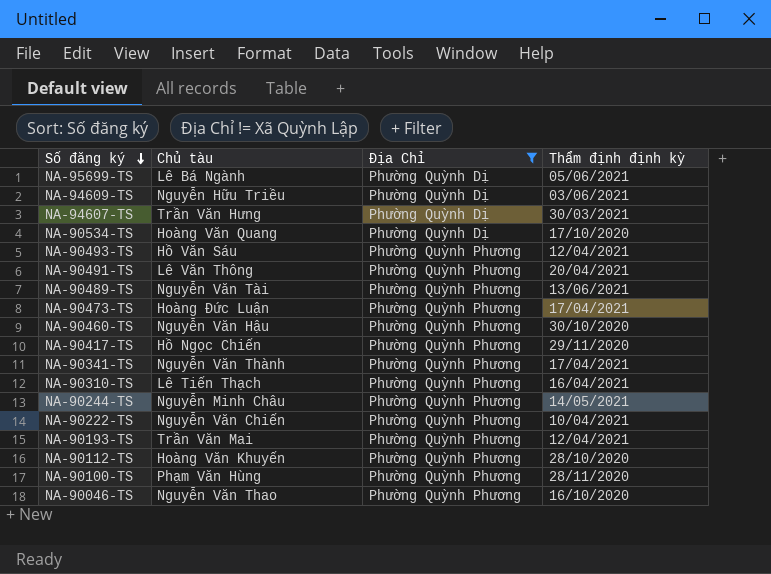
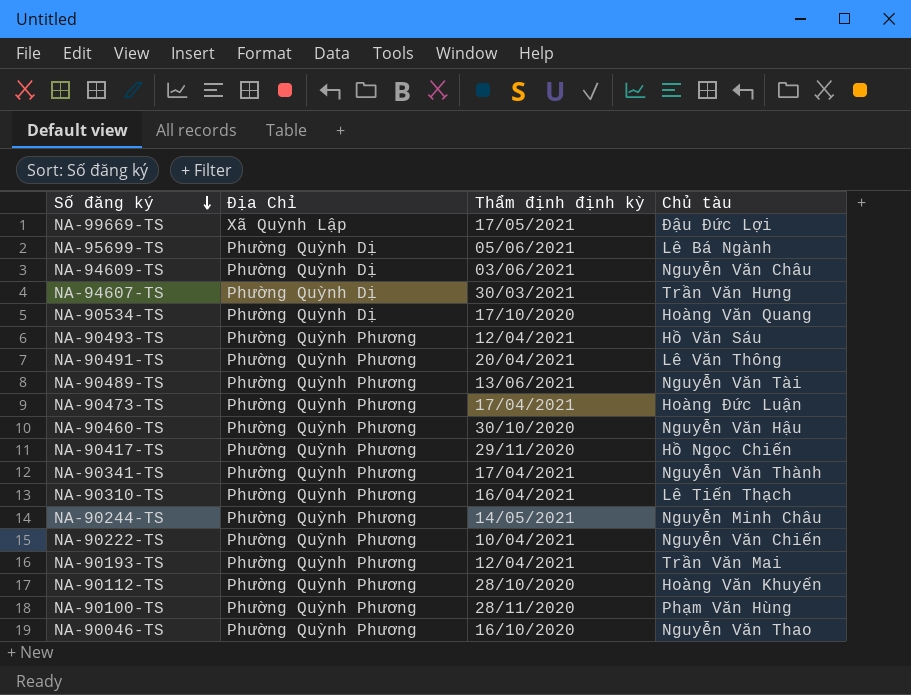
filter: Địa Chỉ != Xã Quỳnh Lập -> none
column Chủ tàu | position: 2 -> 4
NA-94609-TS | Chủ tàu: Nguyễn Hữu Triều -> Nguyễn Văn Châu

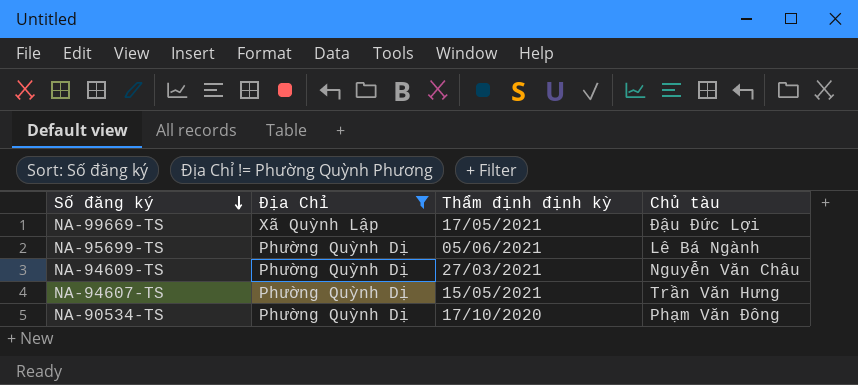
filter: none -> Địa Chỉ != Phường Quỳnh Phương
NA-94609-TS | Thẩm định định kỳ: 03/06/2021 -> 27/03/2021
NA-94607-TS | Thẩm định định kỳ: 30/03/2021 -> 15/05/2021
NA-90534-TS | Chủ tàu: Hoàng Văn Quang -> Phạm Văn Đông

